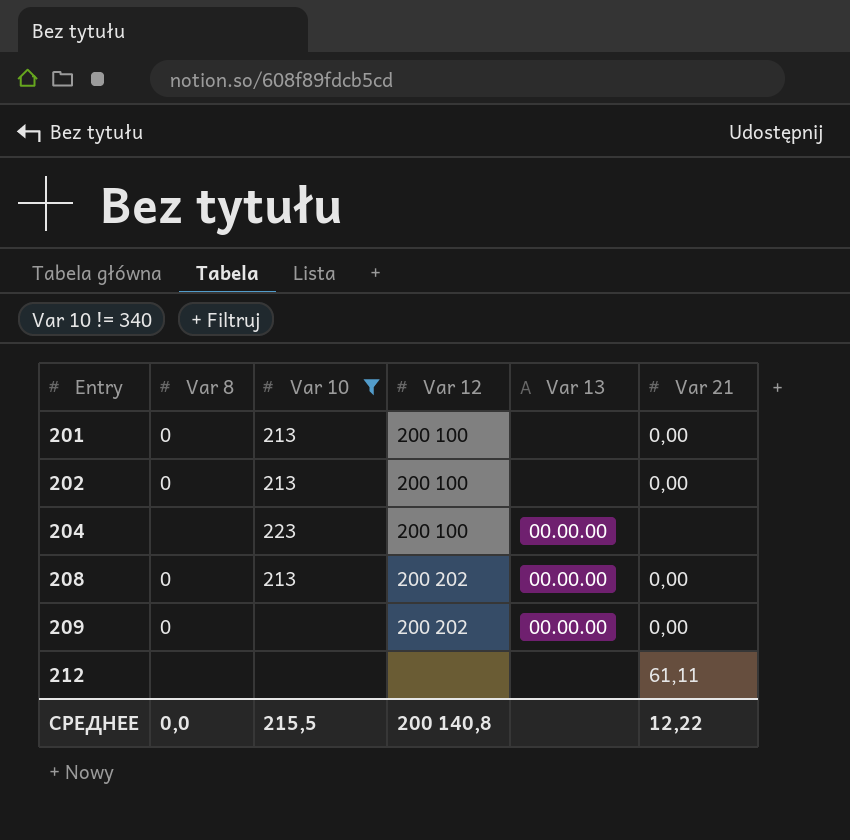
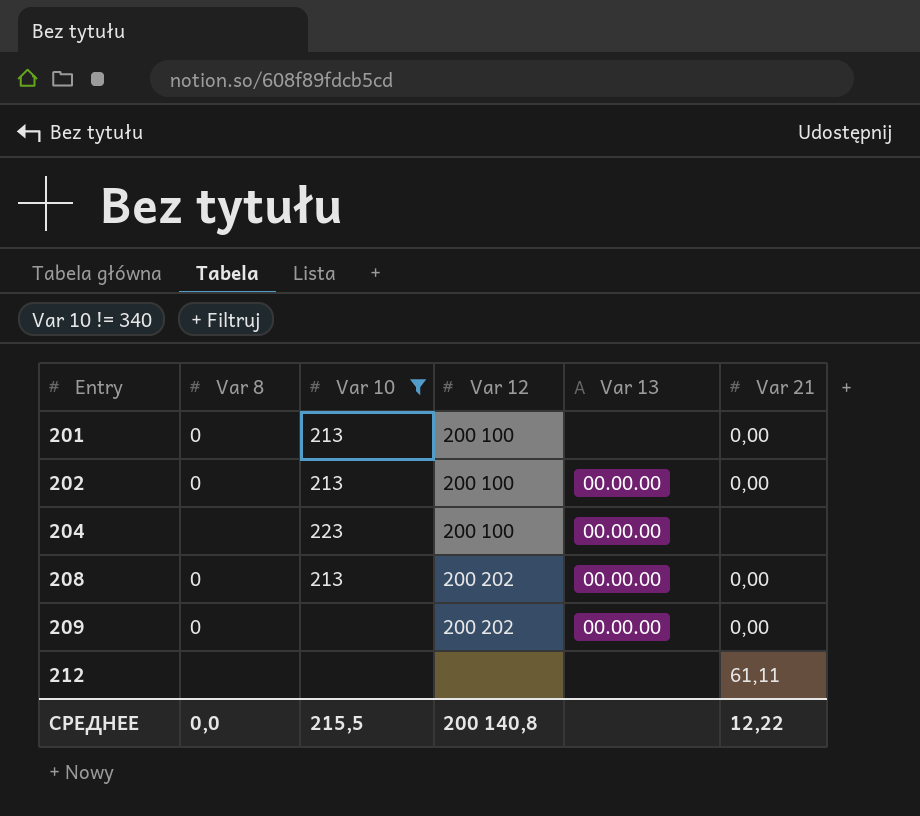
202 | Var 13: none -> 00.00.00

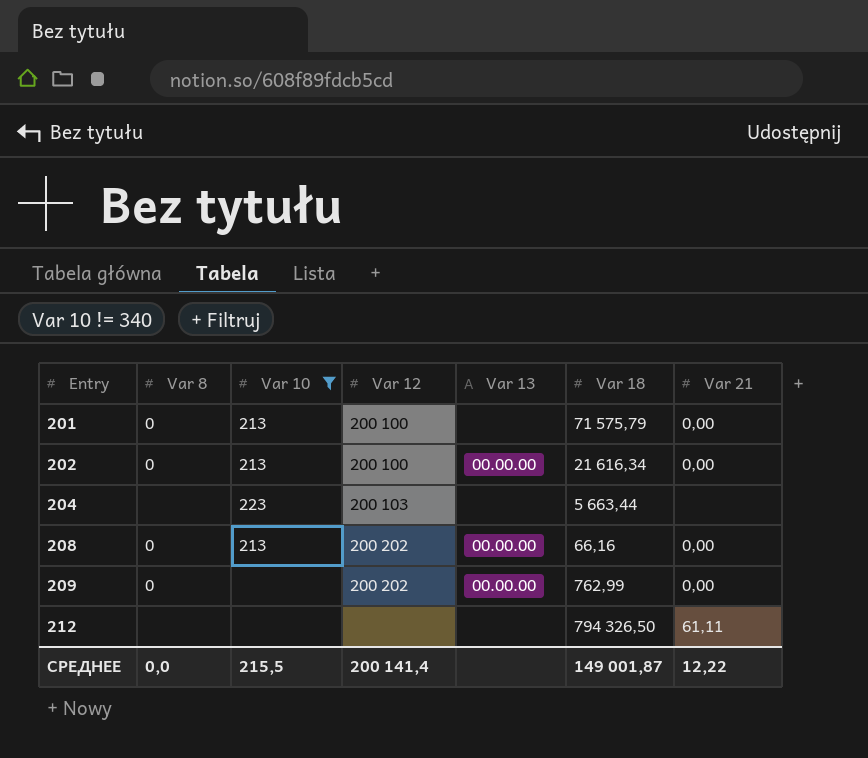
column Var 18 | position: none -> 6
204 | Var 12: 200 100 -> 200 103
204 | Var 13: 00.00.00 -> none
СРЕДНЕЕ | Var 12: 200 140,8 -> 200 141,4

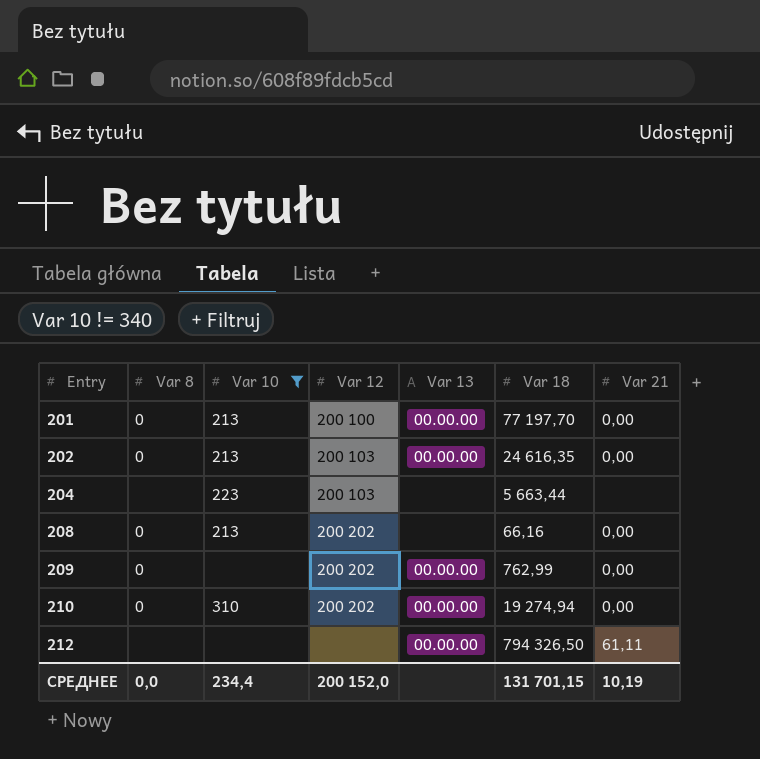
201 | Var 13: none -> 00.00.00
201 | Var 18: 71 575,79 -> 77 197,70
202 | Var 12: 200 100 -> 200 103
202 | Var 18: 21 616,34 -> 24 616,35
208 | Var 13: 00.00.00 -> none
row 210: none -> 0 | 310 | 200 202 | 00.00.00 | 19 274,94 | 0,00
212 | Var 13: none -> 00.00.00
СРЕДНЕЕ | Var 10: 215,5 -> 234,4
СРЕДНЕЕ | Var 12: 200 141,4 -> 200 152,0
СРЕДНЕЕ | Var 18: 149 001,87 -> 131 701,15
СРЕДНЕЕ | Var 21: 12,22 -> 10,19

